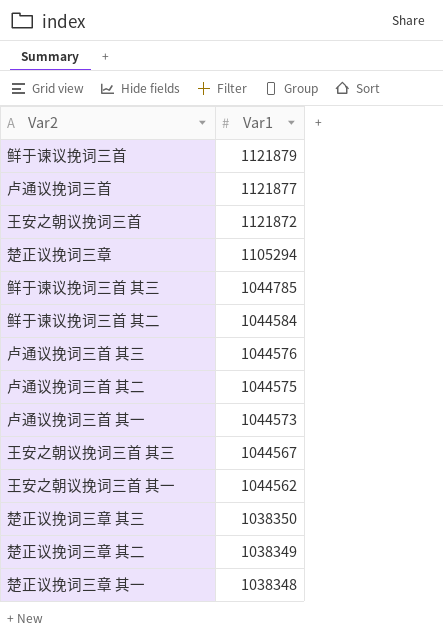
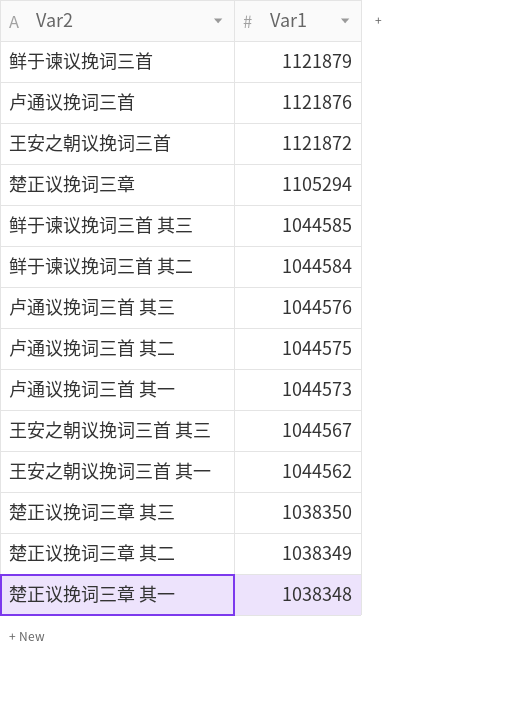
卢通议挽词三首 | Var1: 1121877 -> 1121876
鲜于谏议挽词三首 其三 | Var1: 1044785 -> 1044585

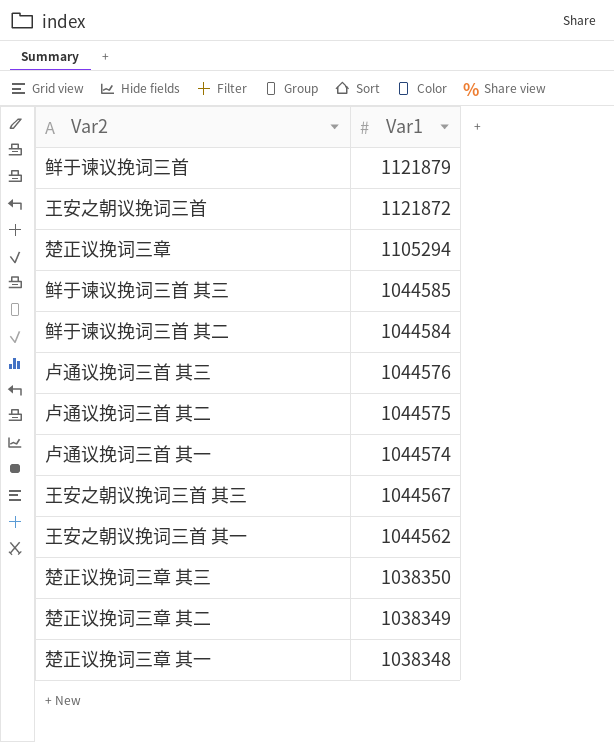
row 卢通议挽词三首: 1121876 -> none
卢通议挽词三首 其一 | Var1: 1044573 -> 1044574

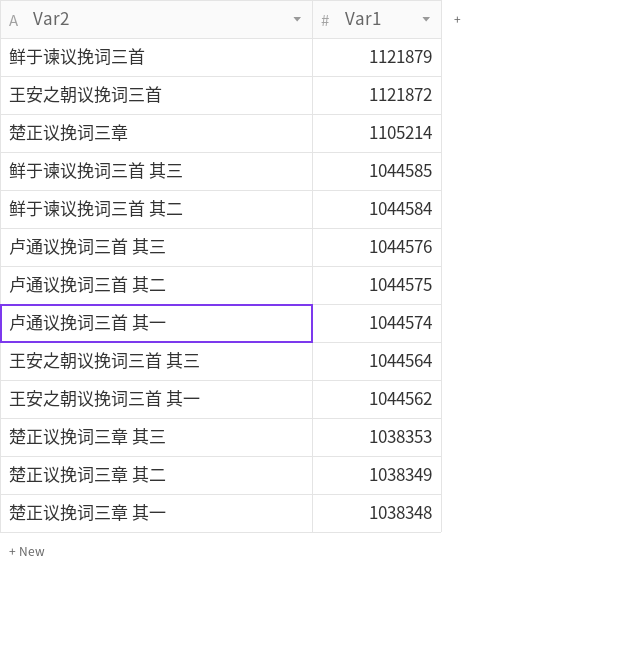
楚正议挽词三章 | Var1: 1105294 -> 1105214
王安之朝议挽词三首 其三 | Var1: 1044567 -> 1044564
楚正议挽词三章 其三 | Var1: 1038350 -> 1038353

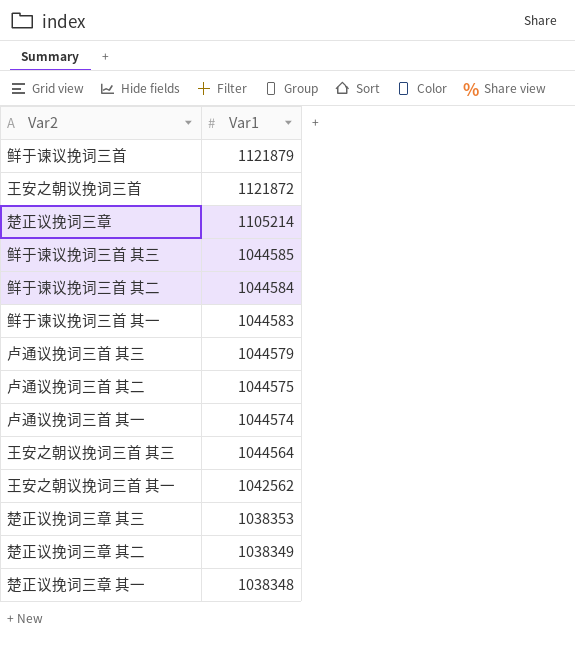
row 鲜于谏议挽词三首 其一: none -> 1044583
卢通议挽词三首 其三 | Var1: 1044576 -> 1044579
王安之朝议挽词三首 其一 | Var1: 1044562 -> 1042562

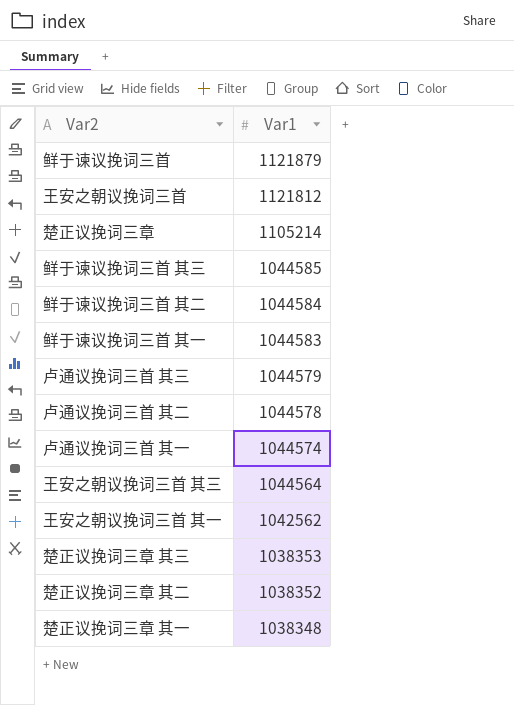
王安之朝议挽词三首 | Var1: 1121872 -> 1121812
卢通议挽词三首 其二 | Var1: 1044575 -> 1044578
楚正议挽词三章 其二 | Var1: 1038349 -> 1038352

